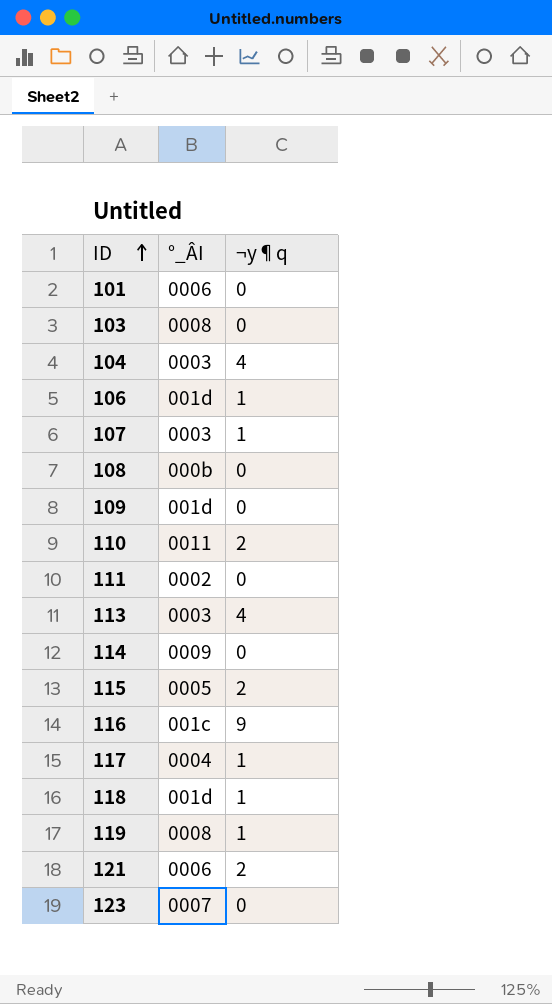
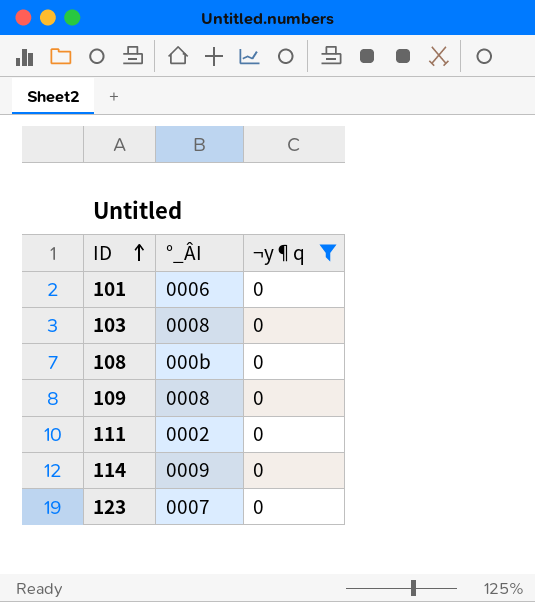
filter: none -> ¬y¶q = 0
109 | °_ÂI: 001d -> 0008

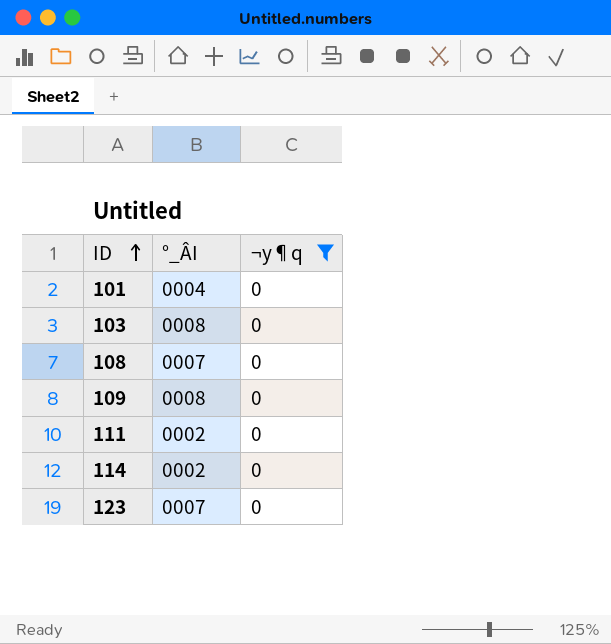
101 | °_ÂI: 0006 -> 0004
108 | °_ÂI: 000b -> 0007
114 | °_ÂI: 0009 -> 0002

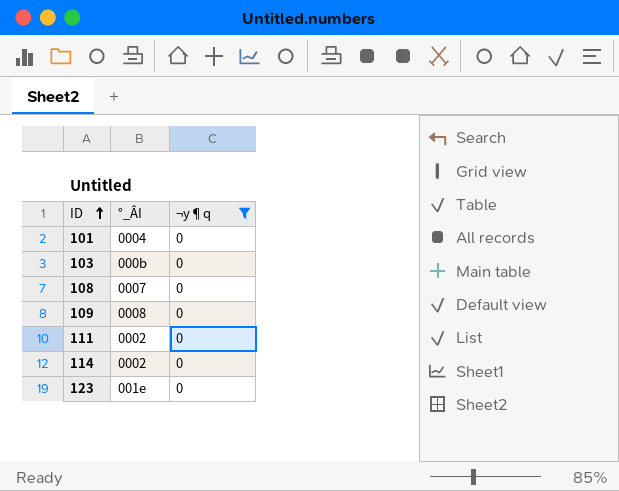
103 | °_ÂI: 0008 -> 000b
123 | °_ÂI: 0007 -> 001e

